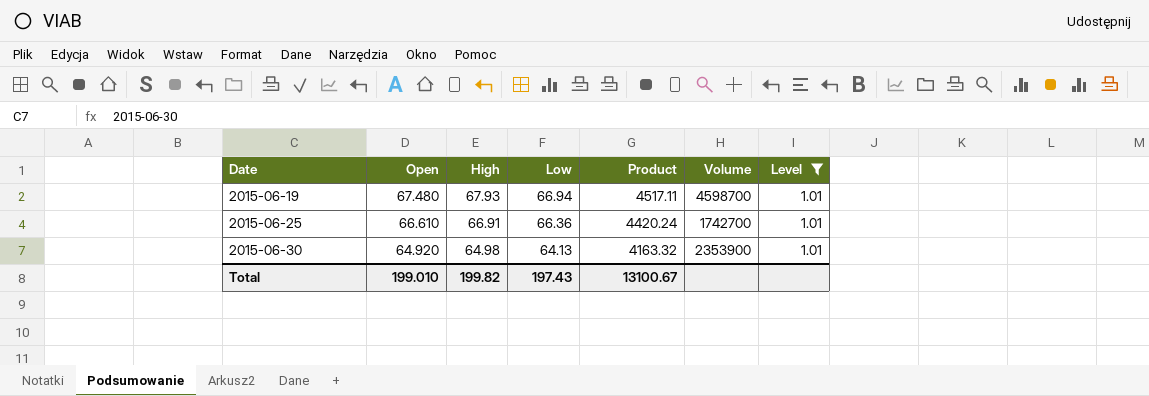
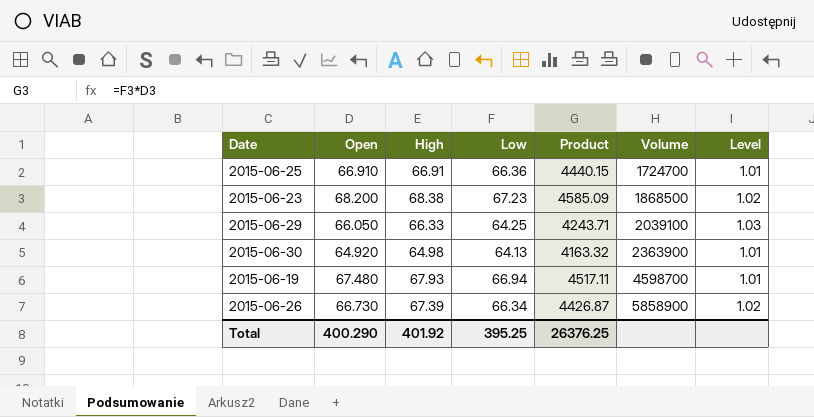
filter: Level = 1.01 -> none
row order: Date ascending -> Volume ascending
2015-06-25 | Open: 66.610 -> 66.910
2015-06-25 | Product: 4420.24 -> 4440.15
2015-06-25 | Volume: 1742700 -> 1724700
2015-06-30 | Volume: 2353900 -> 2363900
Total | Open: 199.010 -> 400.290
Total | High: 199.82 -> 401.92
Total | Low: 197.43 -> 395.25
Total | Product: 13100.67 -> 26376.25

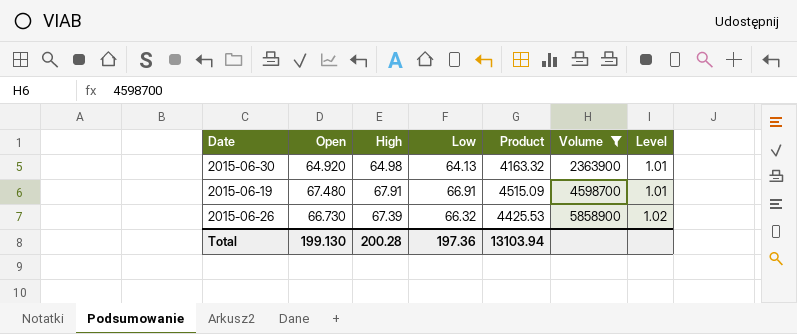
filter: none -> Volume >= 2363900
2015-06-19 | High: 67.93 -> 67.91
2015-06-19 | Low: 66.94 -> 66.91
2015-06-19 | Product: 4517.11 -> 4515.09
2015-06-26 | Low: 66.34 -> 66.32
2015-06-26 | Product: 4426.87 -> 4425.53
Total | Open: 400.290 -> 199.130
Total | High: 401.92 -> 200.28
Total | Low: 395.25 -> 197.36
Total | Product: 26376.25 -> 13103.94

